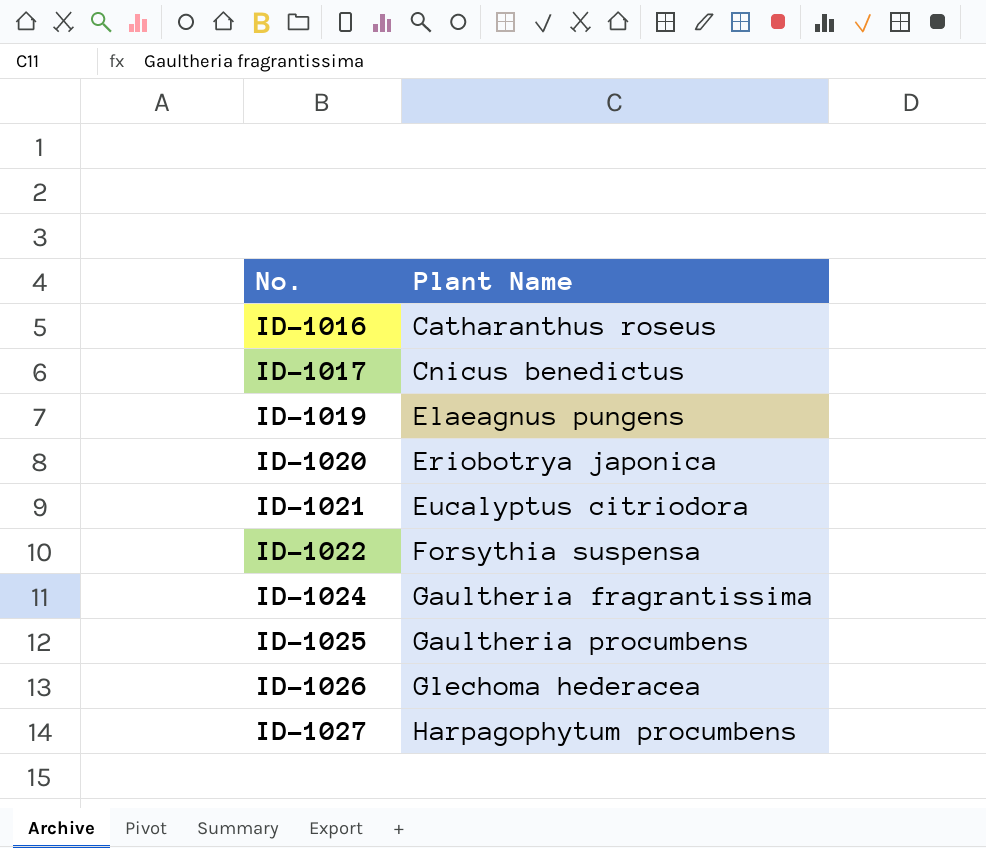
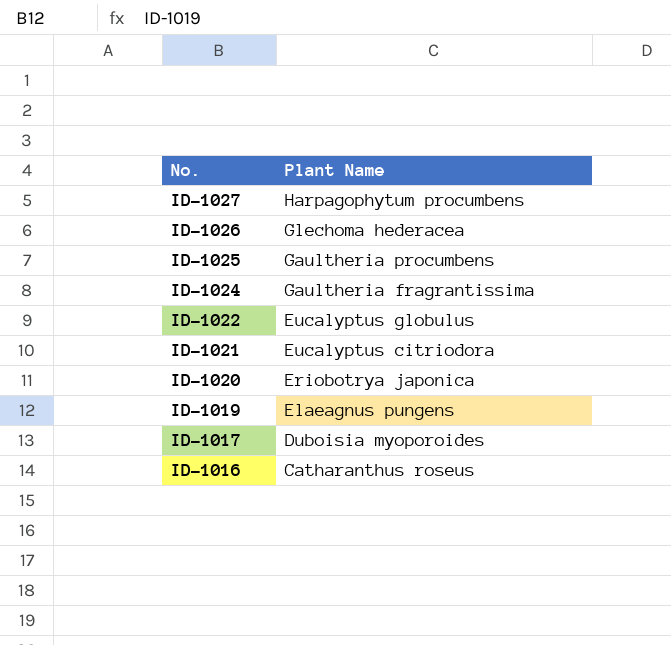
row order: No. ascending -> No. descending
ID-1022 | Plant Name: Forsythia suspensa -> Eucalyptus globulus
ID-1017 | Plant Name: Cnicus benedictus -> Duboisia myoporoides

